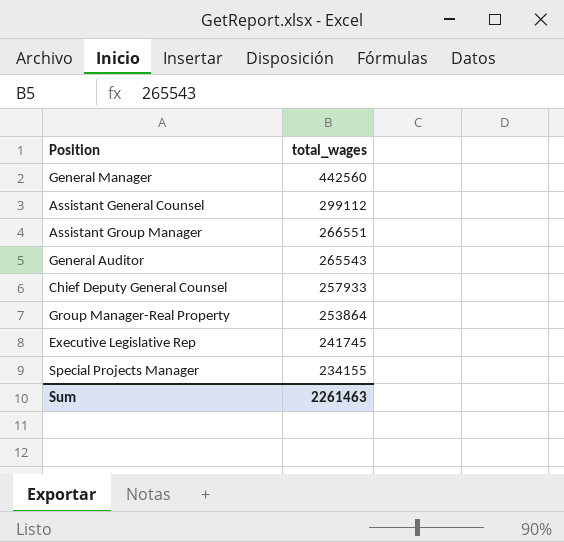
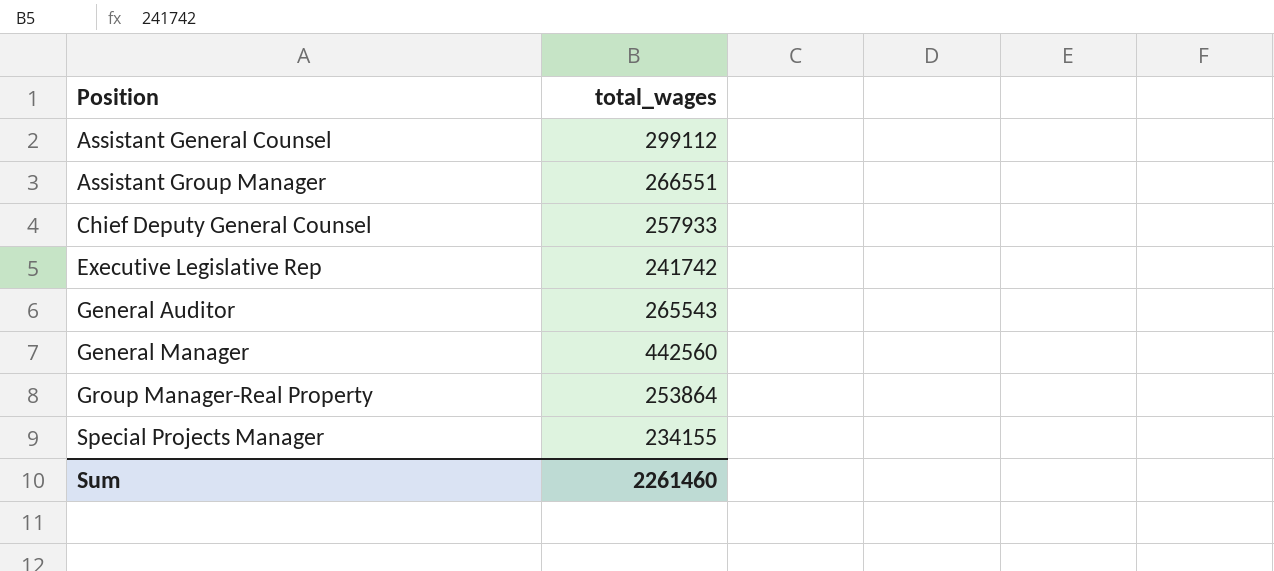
row order: total_wages descending -> Position ascending
Executive Legislative Rep | total_wages: 241745 -> 241742
Sum | total_wages: 2261463 -> 2261460

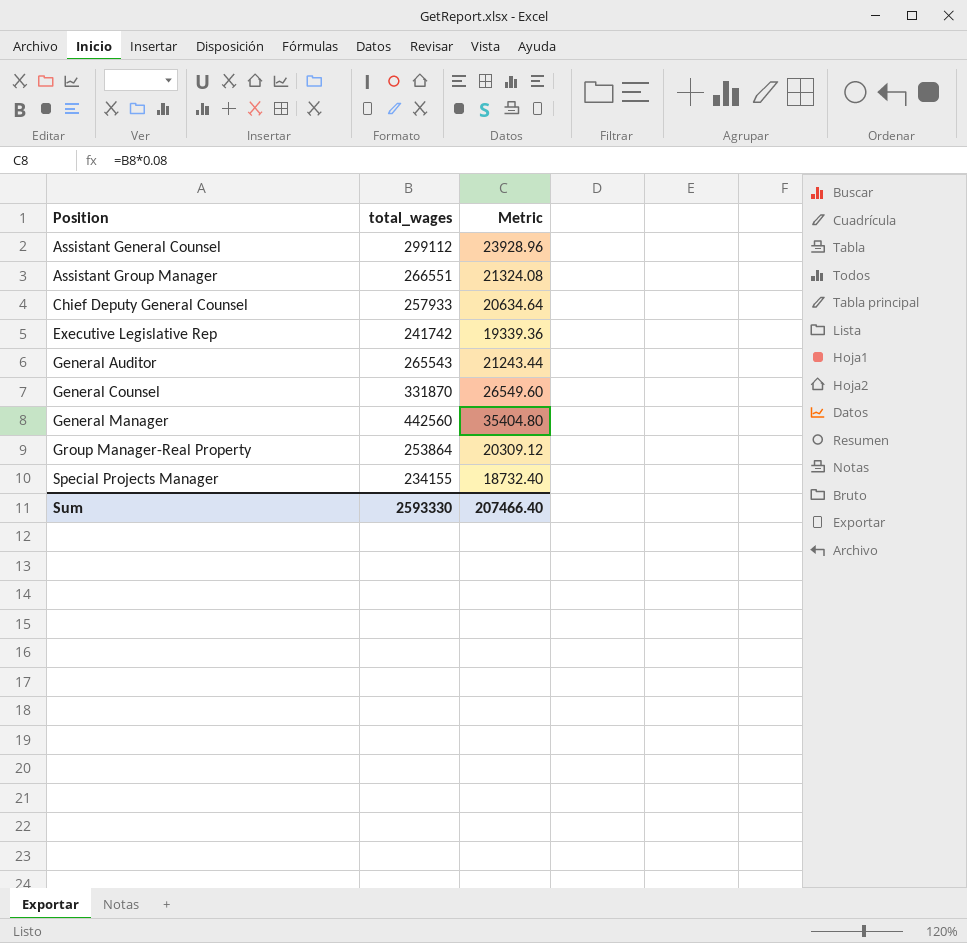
column Metric | formula: none -> [total_wages] * 0.08
row General Counsel: none -> 331870 | 26549.60
Sum | total_wages: 2261460 -> 2593330

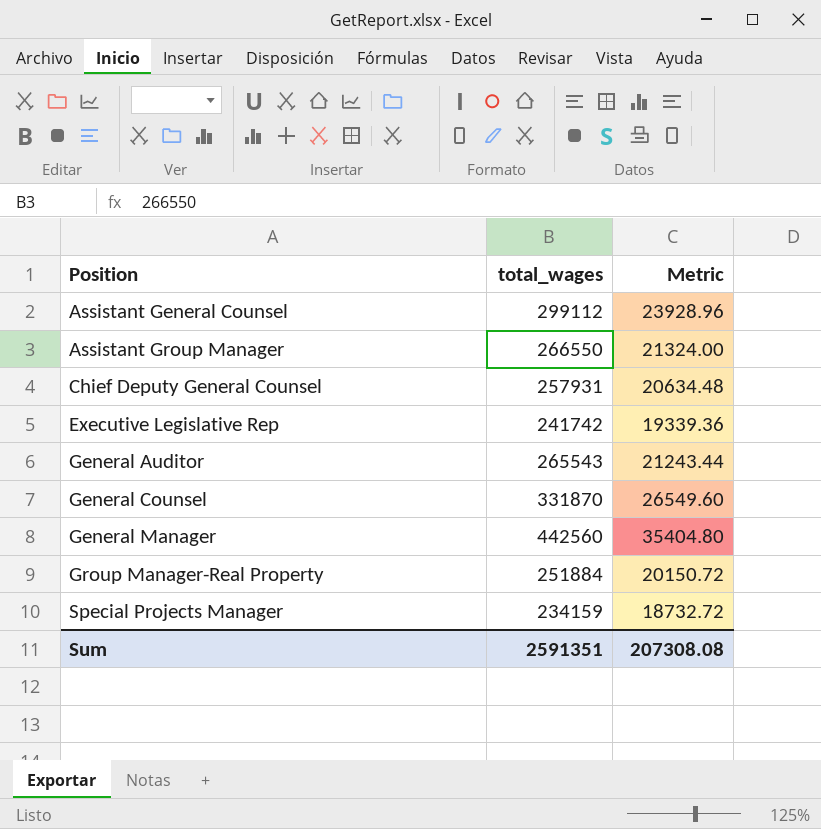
Assistant Group Manager | total_wages: 266551 -> 266550
Assistant Group Manager | Metric: 21324.08 -> 21324.00
Chief Deputy General Counsel | total_wages: 257933 -> 257931
Chief Deputy General Counsel | Metric: 20634.64 -> 20634.48
Group Manager-Real Property | total_wages: 253864 -> 251884
Group Manager-Real Property | Metric: 20309.12 -> 20150.72
Special Projects Manager | total_wages: 234155 -> 234159
Special Projects Manager | Metric: 18732.40 -> 18732.72
Sum | total_wages: 2593330 -> 2591351
Sum | Metric: 207466.40 -> 207308.08

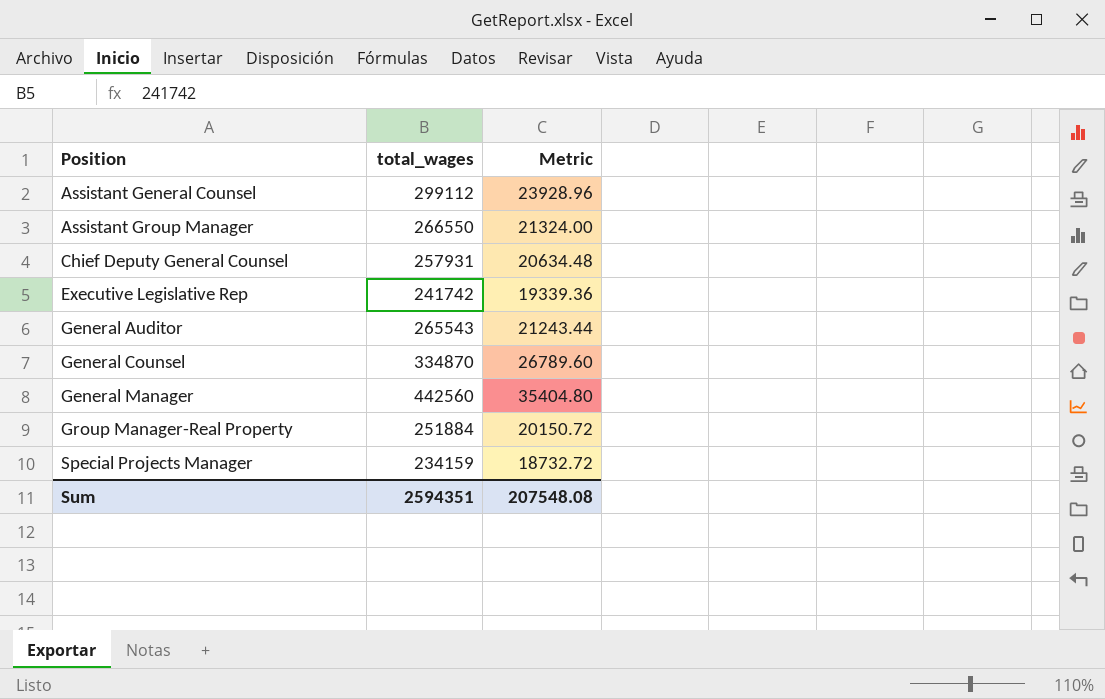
General Counsel | total_wages: 331870 -> 334870
General Counsel | Metric: 26549.60 -> 26789.60
Sum | total_wages: 2591351 -> 2594351
Sum | Metric: 207308.08 -> 207548.08

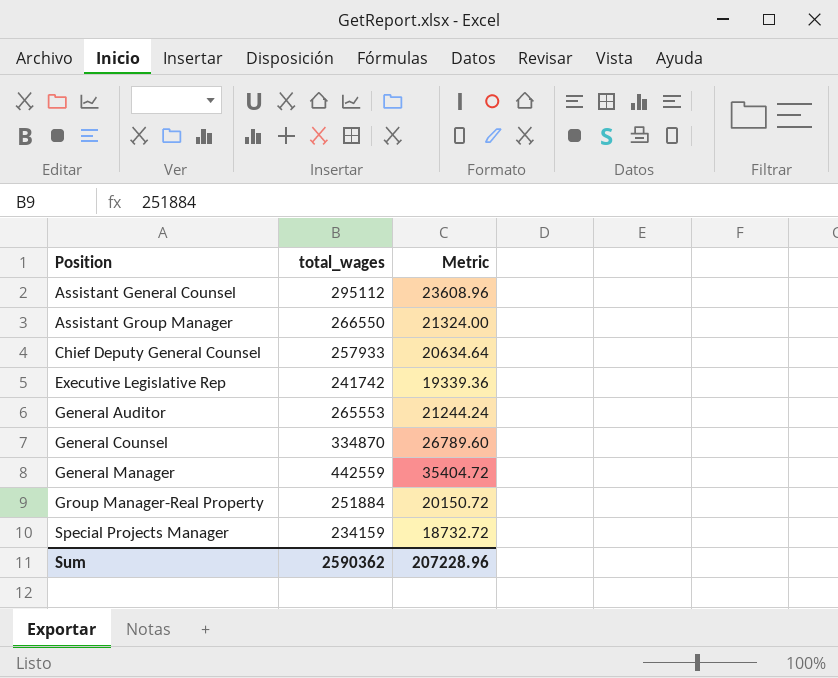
Assistant General Counsel | total_wages: 299112 -> 295112
Assistant General Counsel | Metric: 23928.96 -> 23608.96
Chief Deputy General Counsel | total_wages: 257931 -> 257933
Chief Deputy General Counsel | Metric: 20634.48 -> 20634.64
General Auditor | total_wages: 265543 -> 265553
General Auditor | Metric: 21243.44 -> 21244.24
General Manager | total_wages: 442560 -> 442559
General Manager | Metric: 35404.80 -> 35404.72
Sum | total_wages: 2594351 -> 2590362
Sum | Metric: 207548.08 -> 207228.96

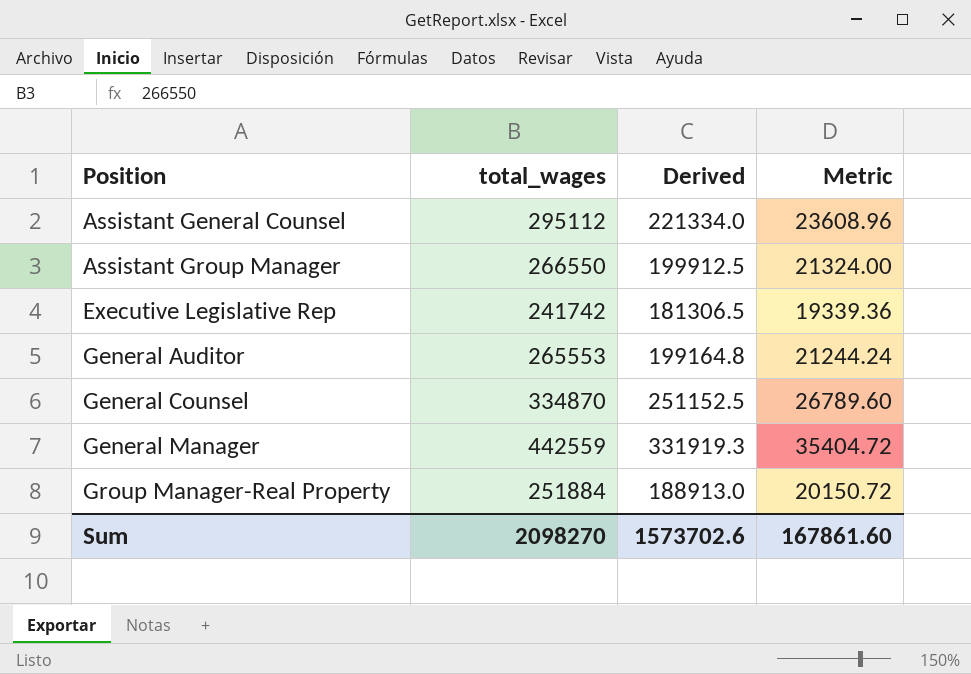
column Derived | formula: none -> [total_wages] * 0.75
row Chief Deputy General Counsel: 257933 | 20634.64 -> none
row Special Projects Manager: 234159 | 18732.72 -> none
Sum | total_wages: 2590362 -> 2098270
Sum | Metric: 207228.96 -> 167861.60

